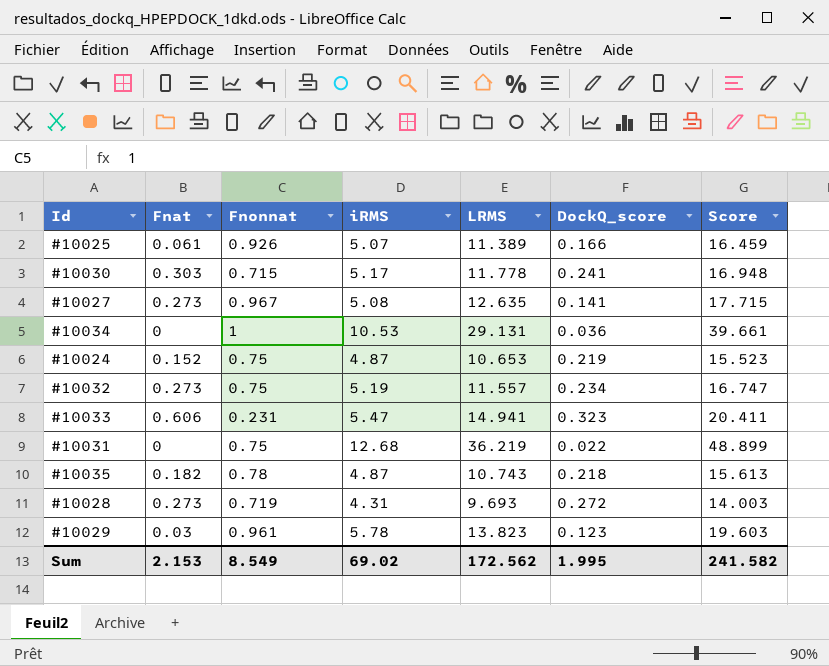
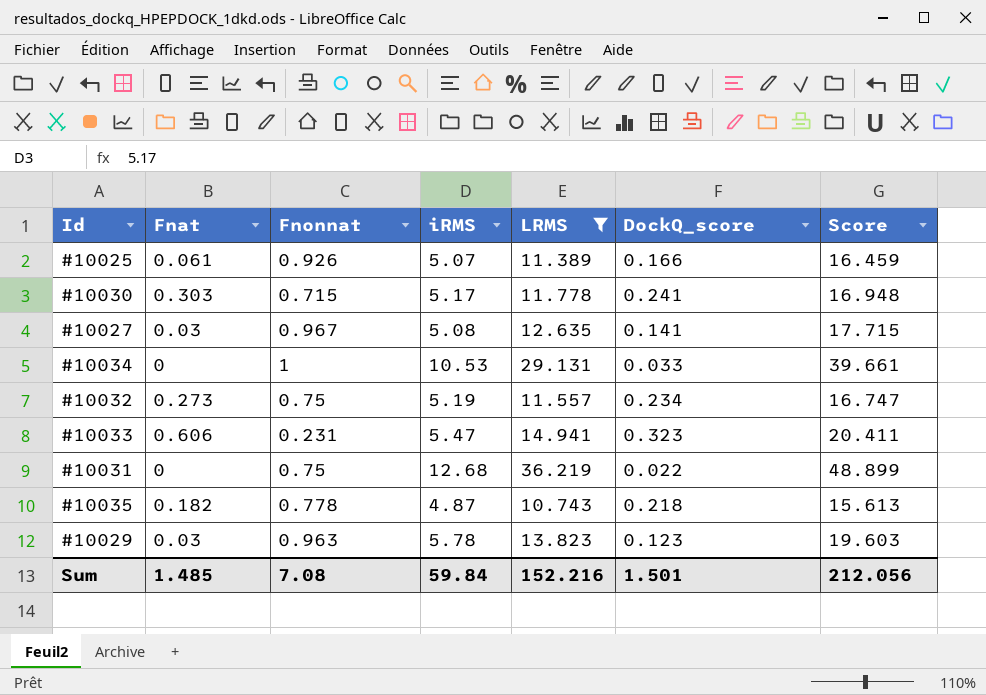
filter: none -> LRMS >= 10.743
#10027 | Fnat: 0.273 -> 0.03
#10034 | DockQ_score: 0.036 -> 0.033
#10035 | Fnonnat: 0.78 -> 0.778
#10029 | Fnonnat: 0.961 -> 0.963
Sum | Fnat: 2.153 -> 1.485
Sum | Fnonnat: 8.549 -> 7.08
Sum | iRMS: 69.02 -> 59.84
Sum | LRMS: 172.562 -> 152.216
Sum | DockQ_score: 1.995 -> 1.501
Sum | Score: 241.582 -> 212.056

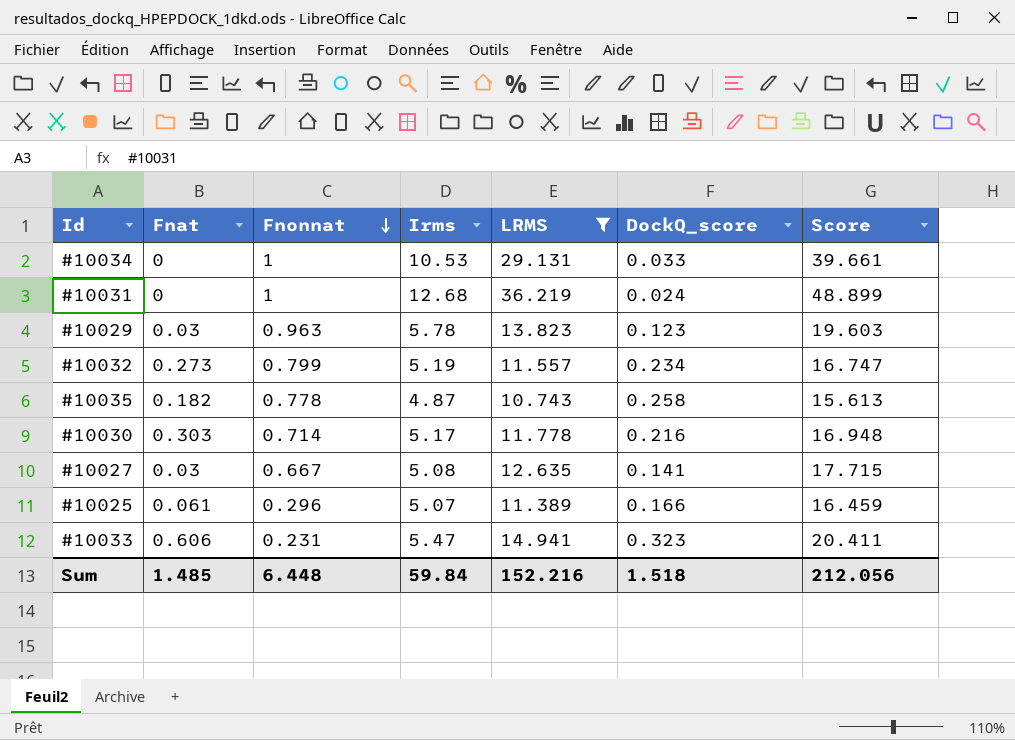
row order: none -> Fnonnat descending
column name: iRMS -> Irms
#10031 | Fnonnat: 0.75 -> 1
#10031 | DockQ_score: 0.022 -> 0.024
#10032 | Fnonnat: 0.75 -> 0.799
#10035 | DockQ_score: 0.218 -> 0.258
#10030 | Fnonnat: 0.715 -> 0.714
#10030 | DockQ_score: 0.241 -> 0.216
#10027 | Fnonnat: 0.967 -> 0.667
#10025 | Fnonnat: 0.926 -> 0.296
Sum | Fnonnat: 7.08 -> 6.448
Sum | DockQ_score: 1.501 -> 1.518

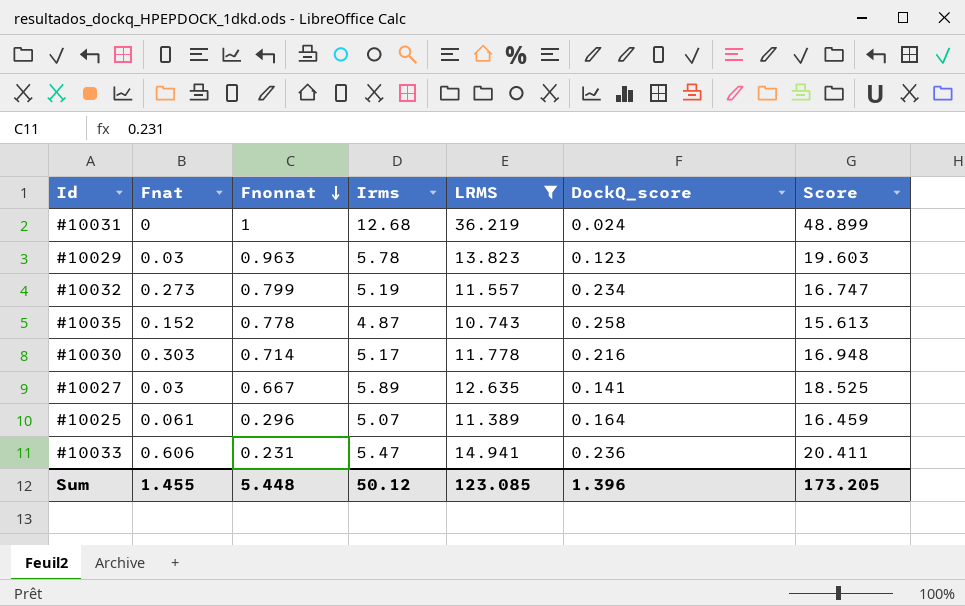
row #10034: 0 | 1 | 10.53 | 29.131 | 0.033 | 39.661 -> none
#10035 | Fnat: 0.182 -> 0.152
#10027 | Irms: 5.08 -> 5.89
#10027 | Score: 17.715 -> 18.525
#10025 | DockQ_score: 0.166 -> 0.164
#10033 | DockQ_score: 0.323 -> 0.236
Sum | Fnat: 1.485 -> 1.455
Sum | Fnonnat: 6.448 -> 5.448
Sum | Irms: 59.84 -> 50.12
Sum | LRMS: 152.216 -> 123.085
Sum | DockQ_score: 1.518 -> 1.396
Sum | Score: 212.056 -> 173.205

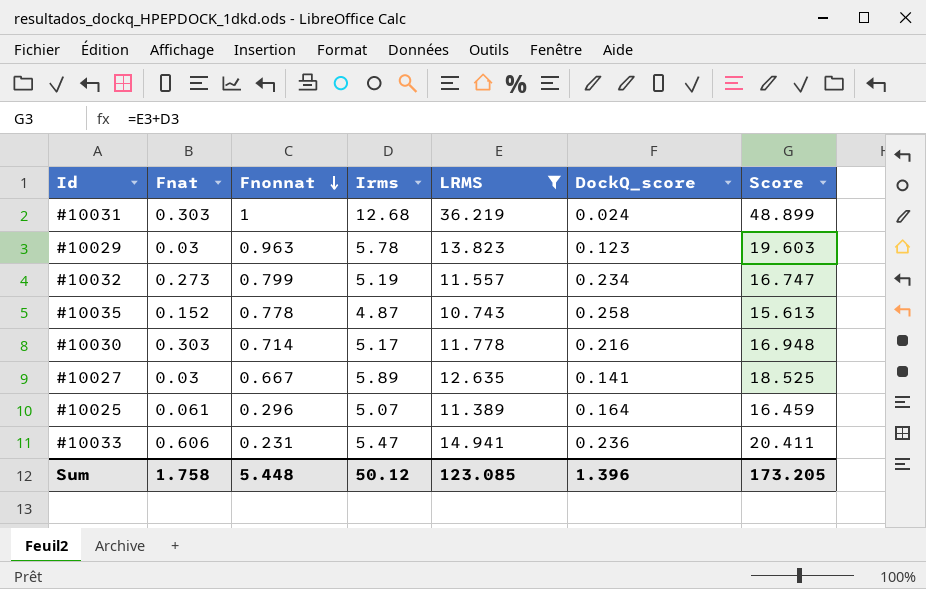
#10031 | Fnat: 0 -> 0.303
Sum | Fnat: 1.455 -> 1.758

